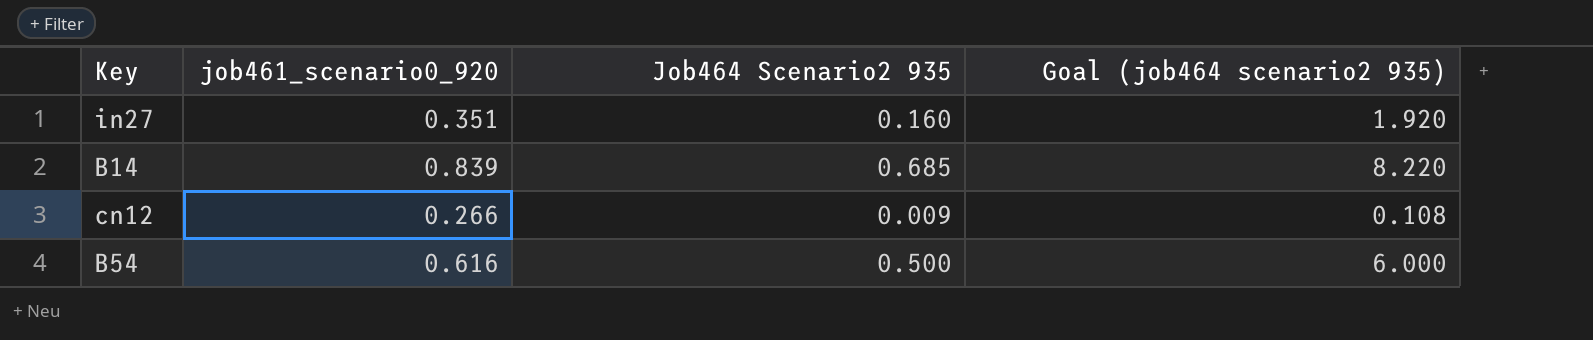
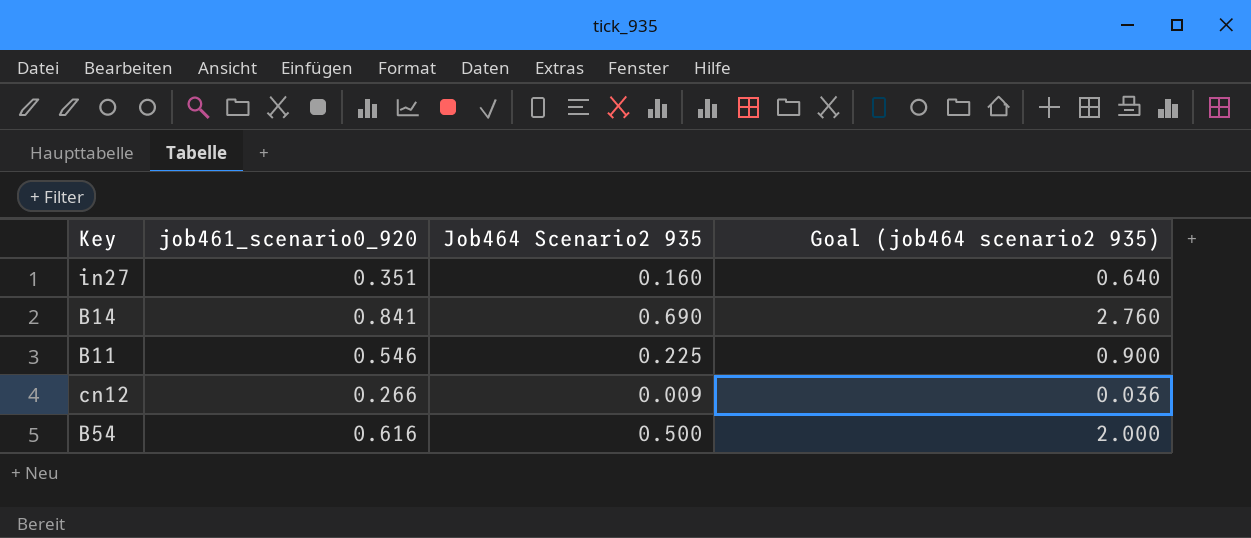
column Goal (job464 scenario2 935) | formula: [Job464 Scenario2 935] * 12 -> [Job464 Scenario2 935] * 4
B14 | job461_scenario0_920: 0.839 -> 0.841
B14 | Job464 Scenario2 935: 0.685 -> 0.690
row B11: none -> 0.546 | 0.225 | 0.900

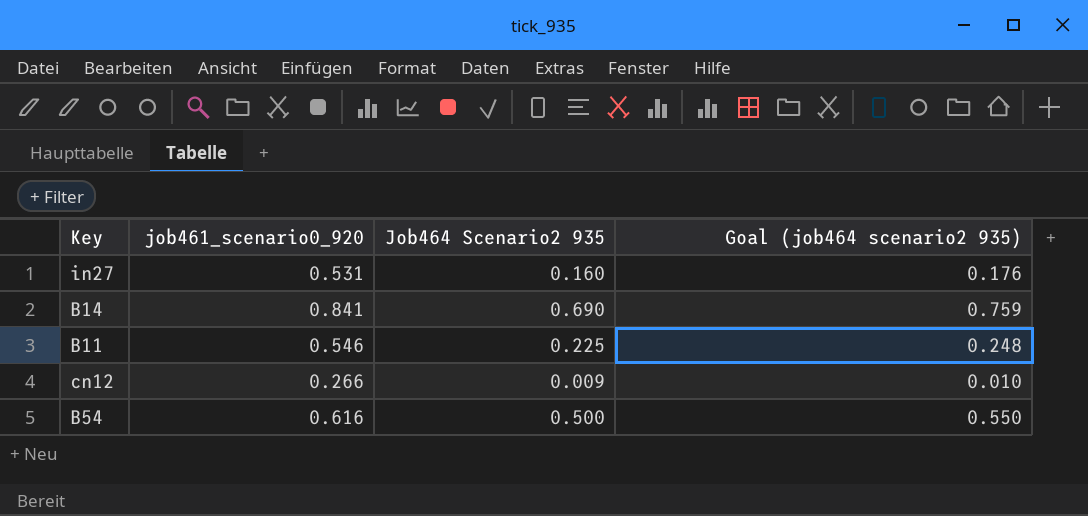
column Goal (job464 scenario2 935) | formula: [Job464 Scenario2 935] * 4 -> [Job464 Scenario2 935] * 1.1
in27 | job461_scenario0_920: 0.351 -> 0.531

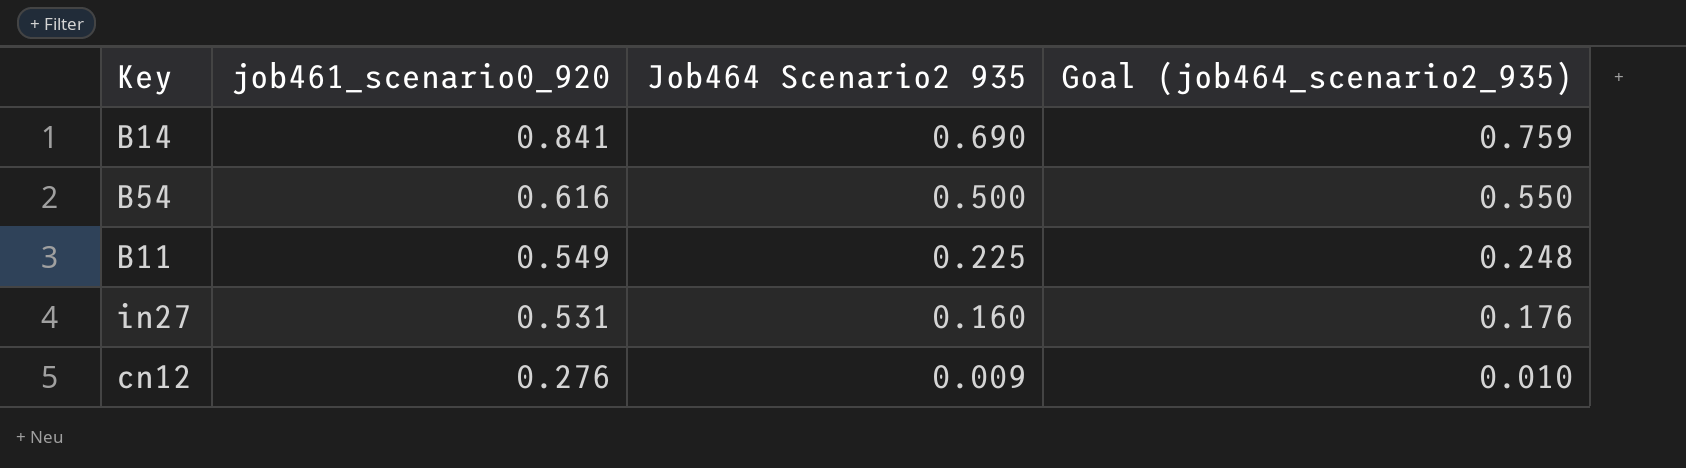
row order: none -> job461_scenario0_920 descending
column name: Goal (job464 scenario2 935) -> Goal (job464_scenario2_935)
B11 | job461_scenario0_920: 0.546 -> 0.549
cn12 | job461_scenario0_920: 0.266 -> 0.276

